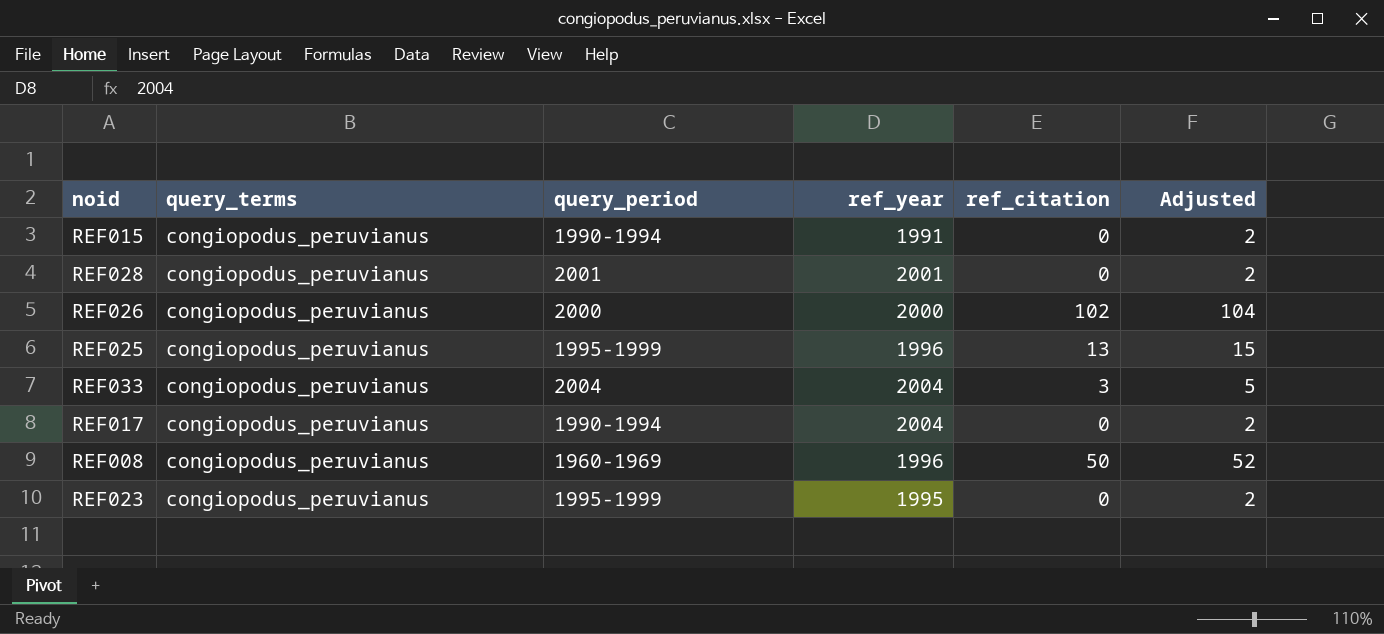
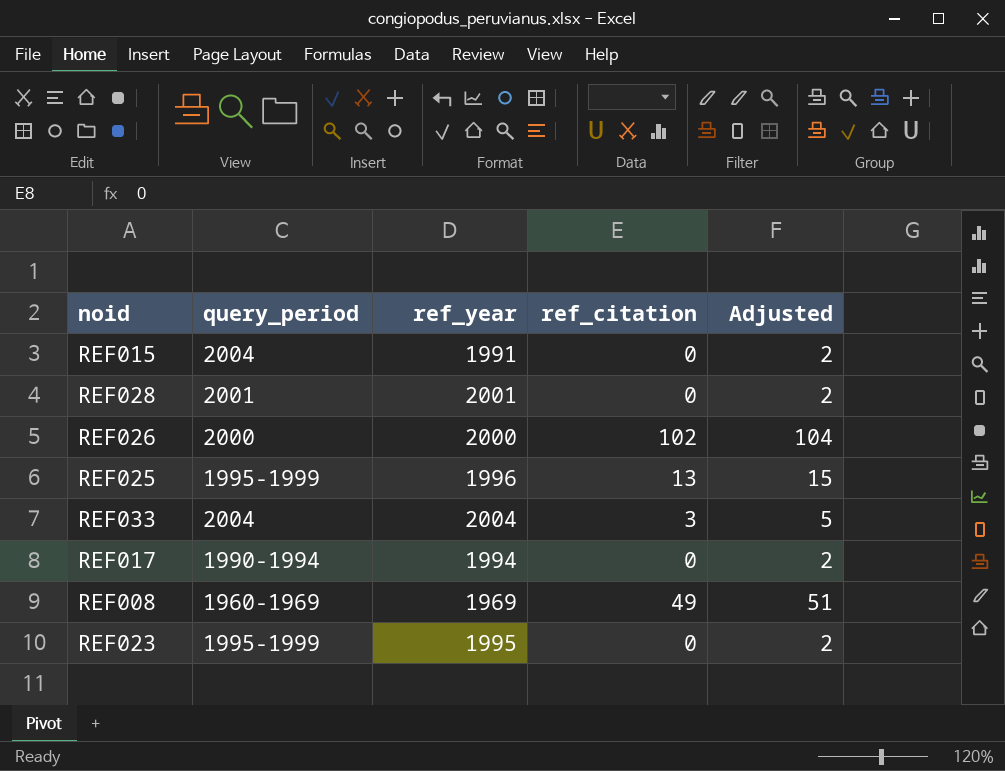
column query_terms | position: 2 -> none
REF015 | query_period: 1990-1994 -> 2004
REF017 | ref_year: 2004 -> 1994
REF008 | ref_year: 1996 -> 1969
REF008 | ref_citation: 50 -> 49
REF008 | Adjusted: 52 -> 51

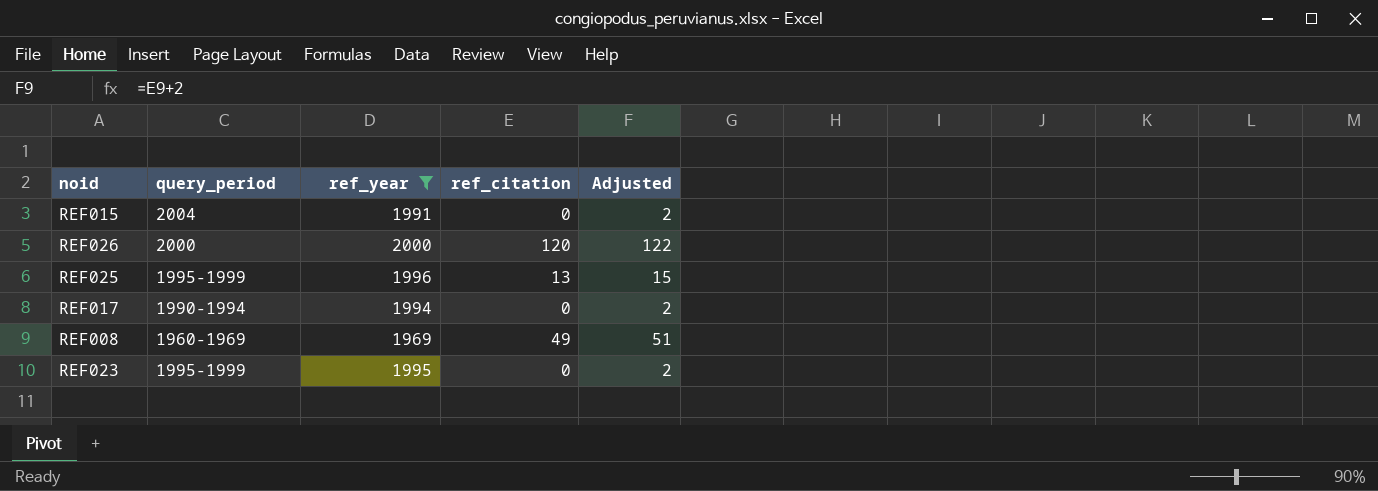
filter: none -> ref_year <= 2000
REF026 | ref_citation: 102 -> 120
REF026 | Adjusted: 104 -> 122

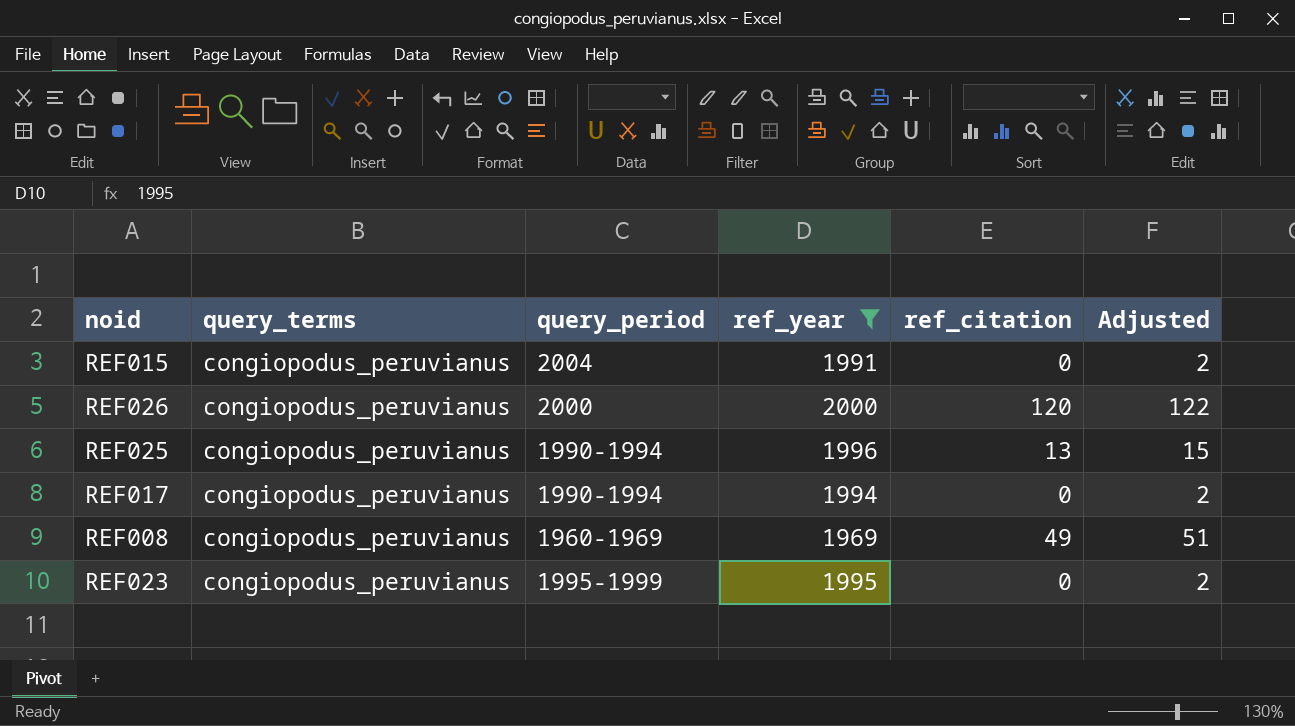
column query_terms | position: none -> 2
REF025 | query_period: 1995-1999 -> 1990-1994

